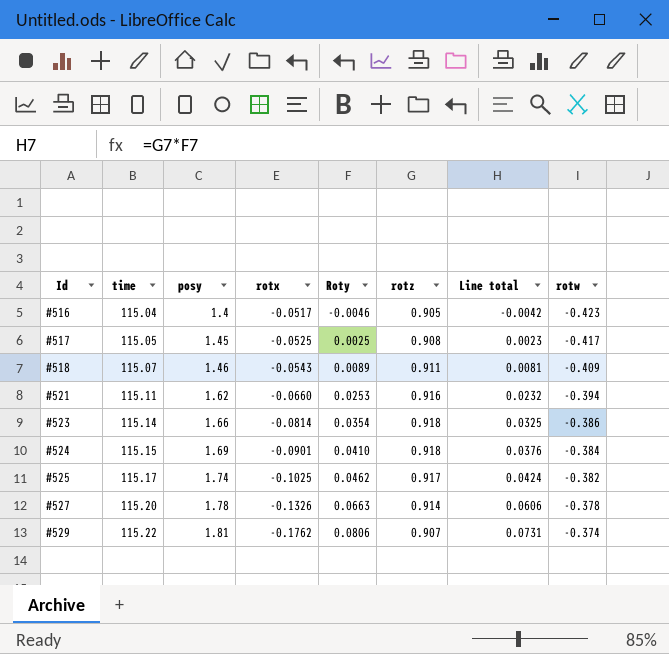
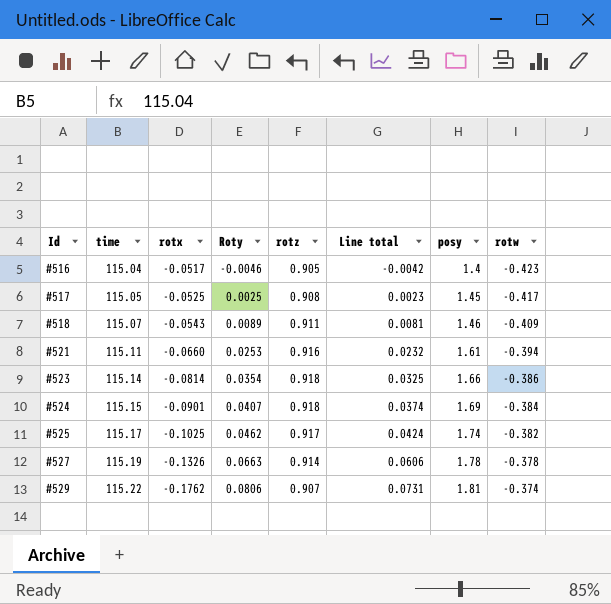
column posy | position: 3 -> 7
#521 | posy: 1.62 -> 1.61
#524 | Roty: 0.0410 -> 0.0407
#524 | Line total: 0.0376 -> 0.0374
#527 | time: 115.20 -> 115.19

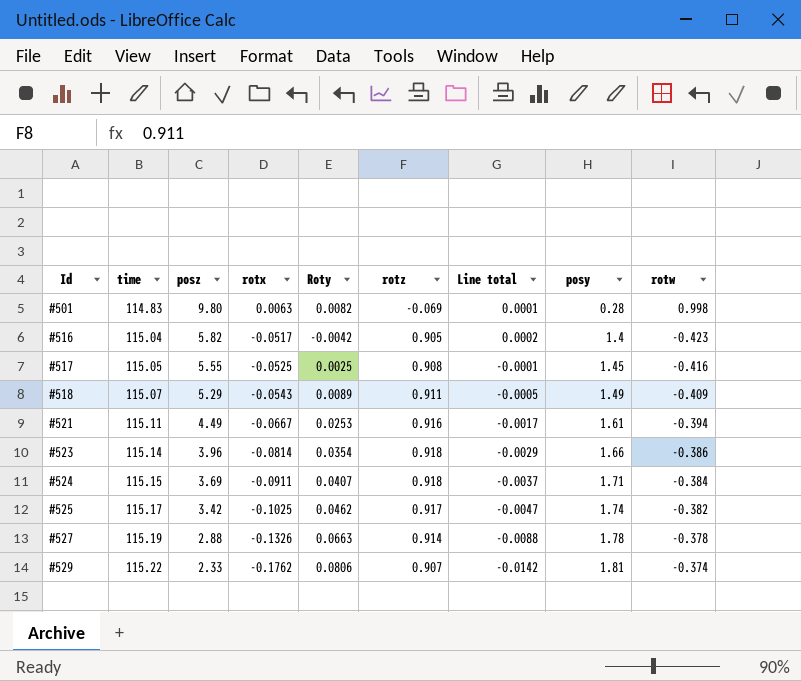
column posz | position: none -> 3
column Line total | formula: [Roty] * [rotz] -> [rotx] * [Roty]
row #501: none -> 114.83 | 9.80 | 0.0063 | 0.0082 | -0.069 | 0.0001 | 0.28 | 0.998
#516 | Roty: -0.0046 -> -0.0042
#517 | rotw: -0.417 -> -0.416
#518 | posy: 1.46 -> 1.49
#521 | rotx: -0.0660 -> -0.0667
#524 | rotx: -0.0901 -> -0.0911
#524 | posy: 1.69 -> 1.71

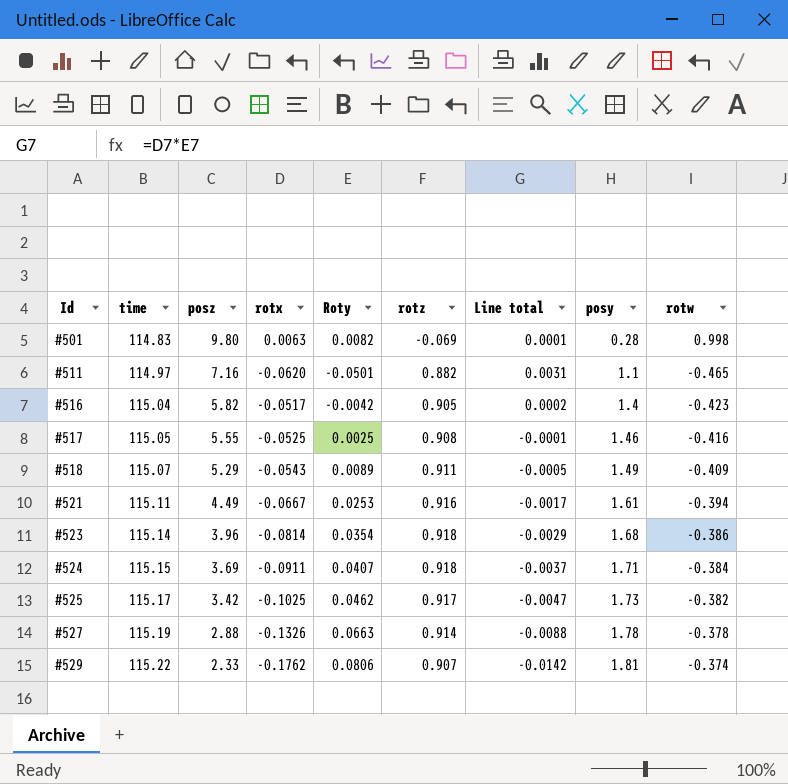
row #511: none -> 114.97 | 7.16 | -0.0620 | -0.0501 | 0.882 | 0.0031 | 1.1 | -0.465
#517 | posy: 1.45 -> 1.46
#523 | posy: 1.66 -> 1.68
#525 | posy: 1.74 -> 1.73

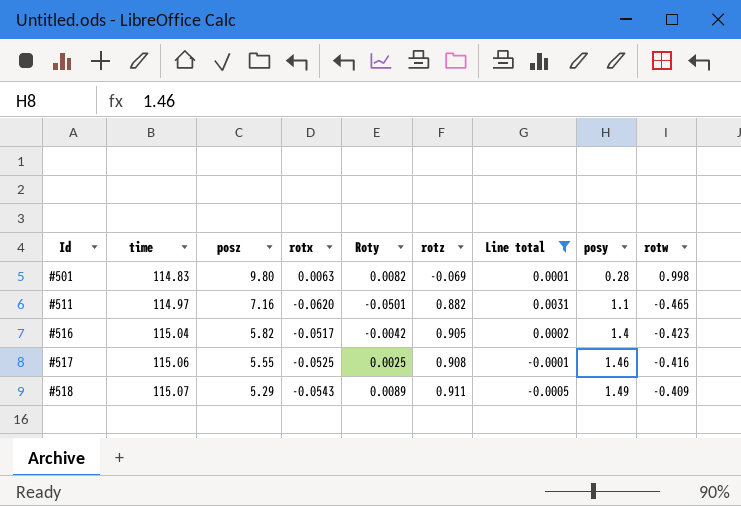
filter: none -> Line total >= -0.0005
#517 | time: 115.05 -> 115.06

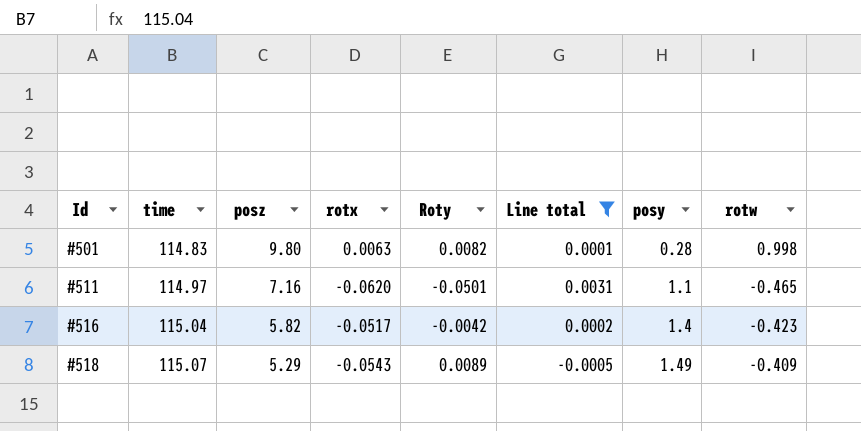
column rotz | position: 6 -> none
row #517: 115.06 | 5.55 | -0.0525 | 0.0025 | 0.908 | -0.0001 | 1.46 | -0.416 -> none

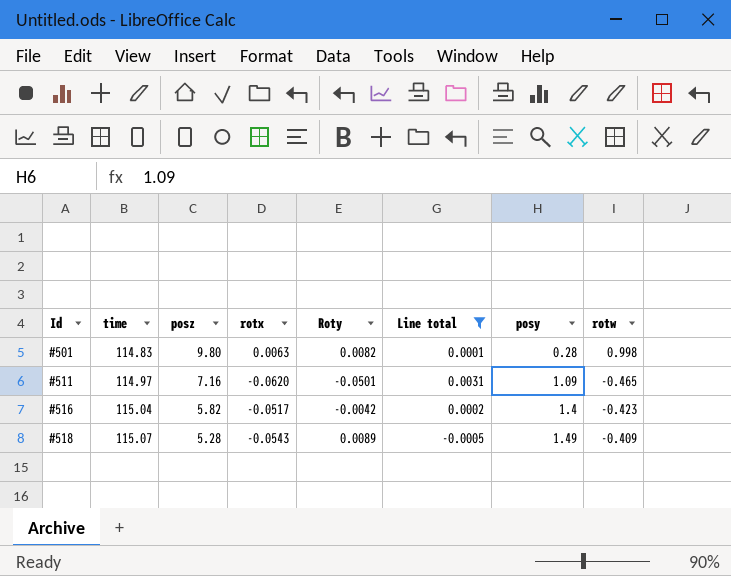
#511 | posy: 1.1 -> 1.09
#518 | posz: 5.29 -> 5.28

